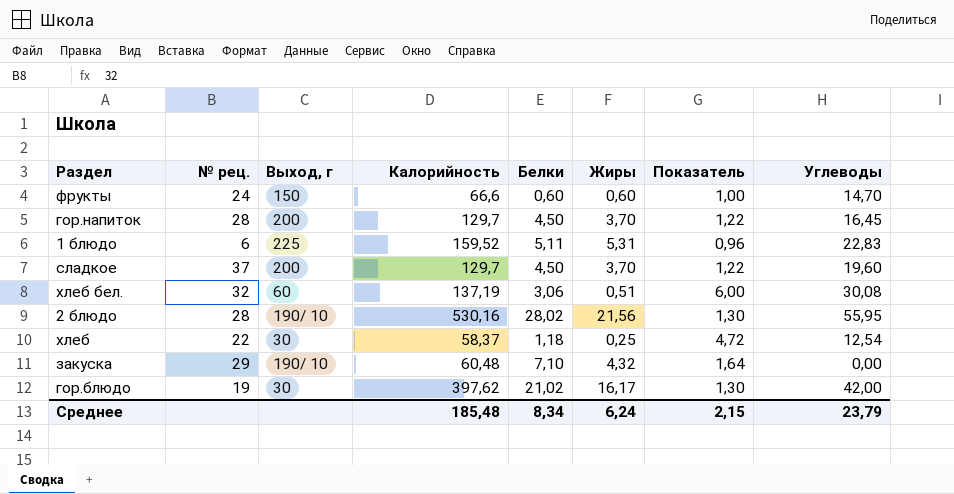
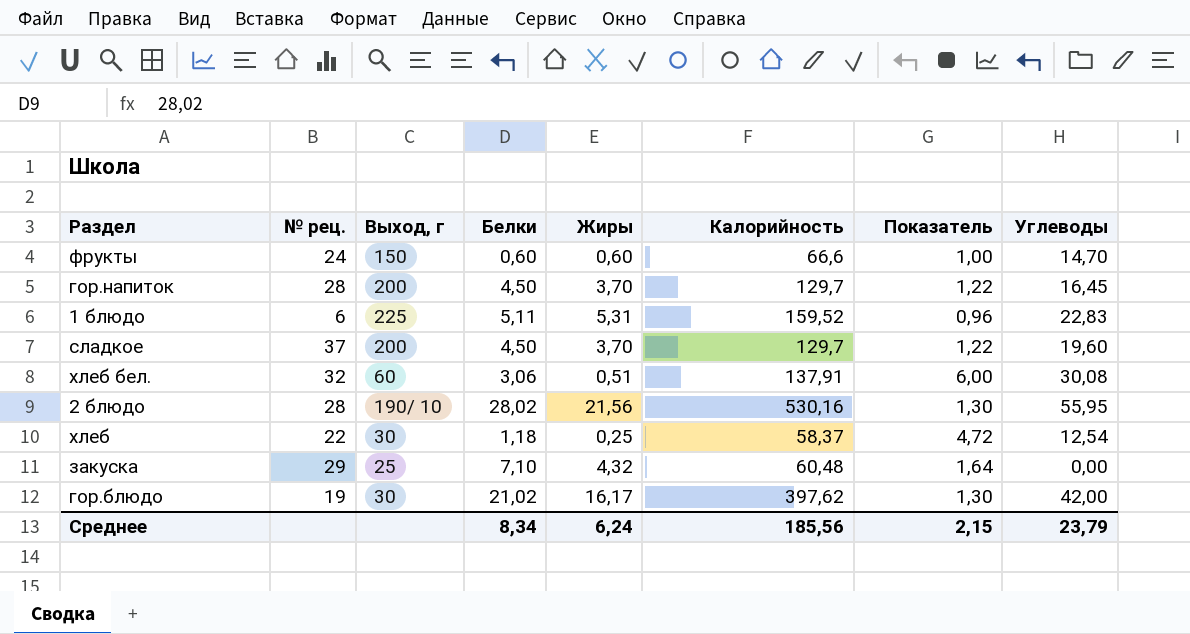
column Калорийность | position: 4 -> 6
хлеб бел. | Калорийность: 137,19 -> 137,91
закуска | Выход, г: 190/ 10 -> 25
Среднее | Калорийность: 185,48 -> 185,56

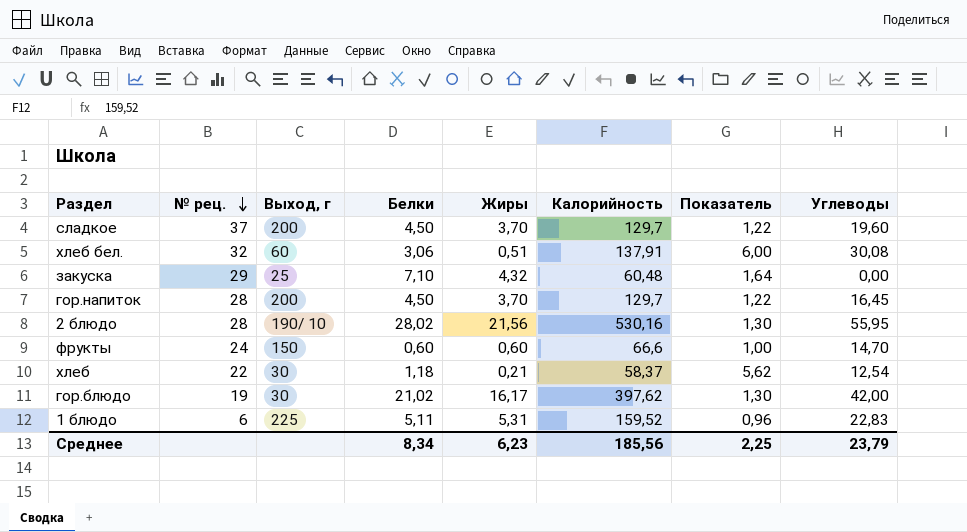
row order: none -> № рец. descending
хлеб | Жиры: 0,25 -> 0,21
хлеб | Показатель: 4,72 -> 5,62
Среднее | Жиры: 6,24 -> 6,23
Среднее | Показатель: 2,15 -> 2,25

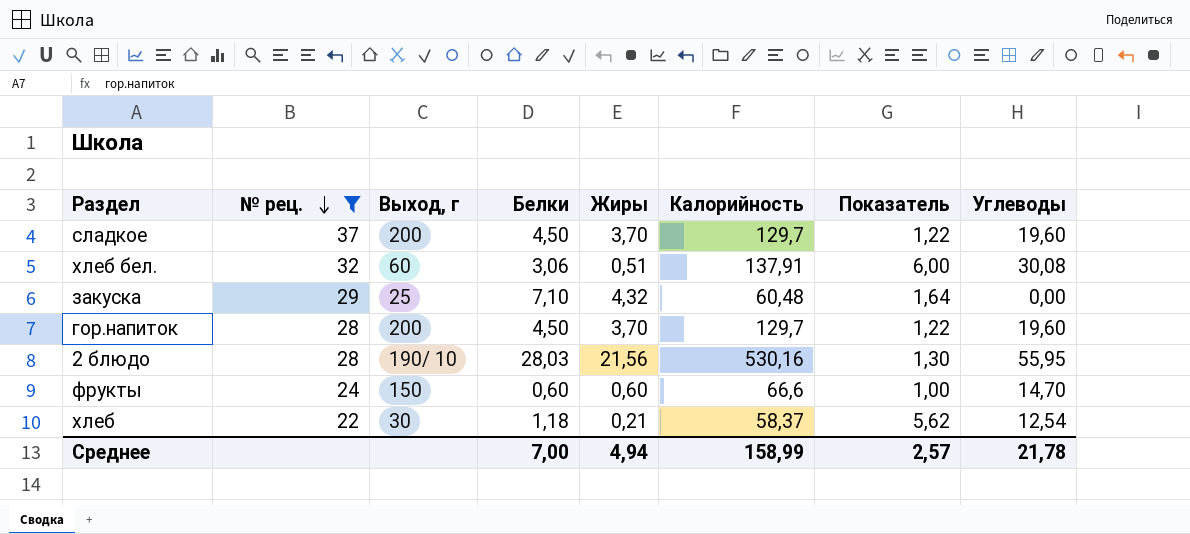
filter: none -> № рец. >= 22
гор.напиток | Углеводы: 16,45 -> 19,60
2 блюдо | Белки: 28,02 -> 28,03
Среднее | Белки: 8,34 -> 7,00
Среднее | Жиры: 6,23 -> 4,94
Среднее | Калорийность: 185,56 -> 158,99
Среднее | Показатель: 2,25 -> 2,57
Среднее | Углеводы: 23,79 -> 21,78

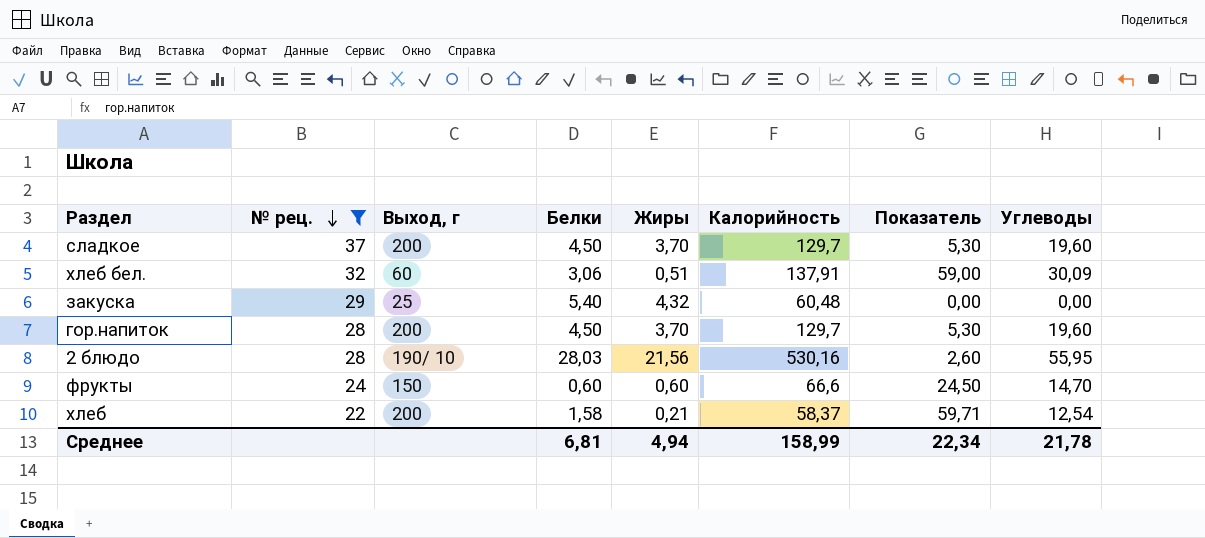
column Показатель | formula: [Белки] / [Жиры] -> [Углеводы] / [Жиры]
хлеб бел. | Углеводы: 30,08 -> 30,09
закуска | Белки: 7,10 -> 5,40
хлеб | Выход, г: 30 -> 200
хлеб | Белки: 1,18 -> 1,58
Среднее | Белки: 7,00 -> 6,81
Среднее | Показатель: 2,57 -> 22,34

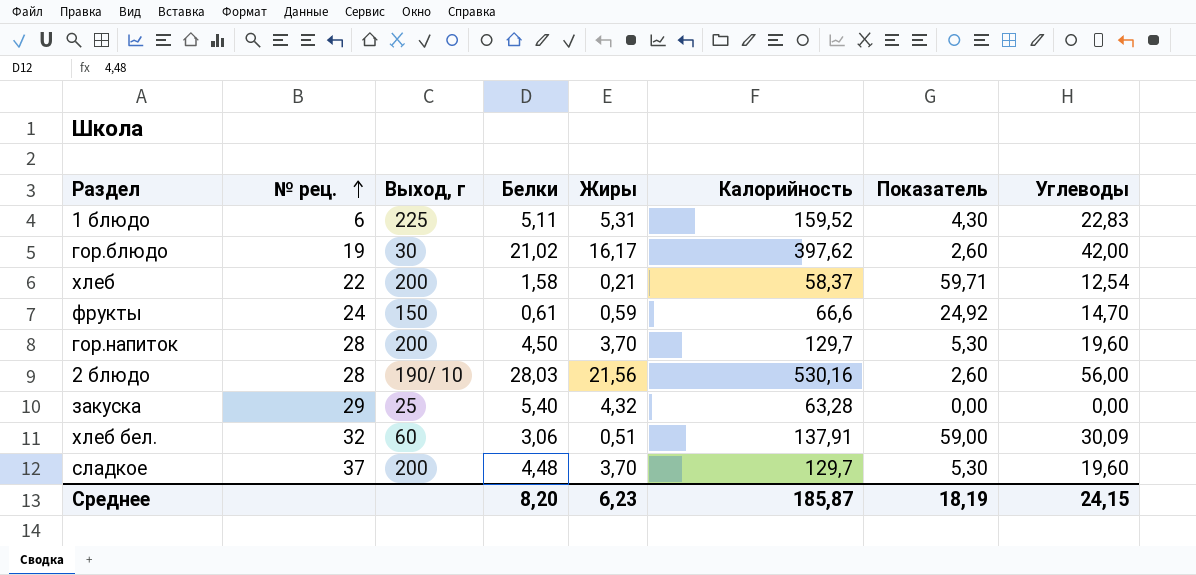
filter: № рец. >= 22 -> none
row order: № рец. descending -> № рец. ascending
фрукты | Белки: 0,60 -> 0,61
фрукты | Жиры: 0,60 -> 0,59
фрукты | Показатель: 24,50 -> 24,92
2 блюдо | Углеводы: 55,95 -> 56,00
закуска | Калорийность: 60,48 -> 63,28
сладкое | Белки: 4,50 -> 4,48
Среднее | Белки: 6,81 -> 8,20
Среднее | Жиры: 4,94 -> 6,23
Среднее | Калорийность: 158,99 -> 185,87
Среднее | Показатель: 22,34 -> 18,19
Среднее | Углеводы: 21,78 -> 24,15

